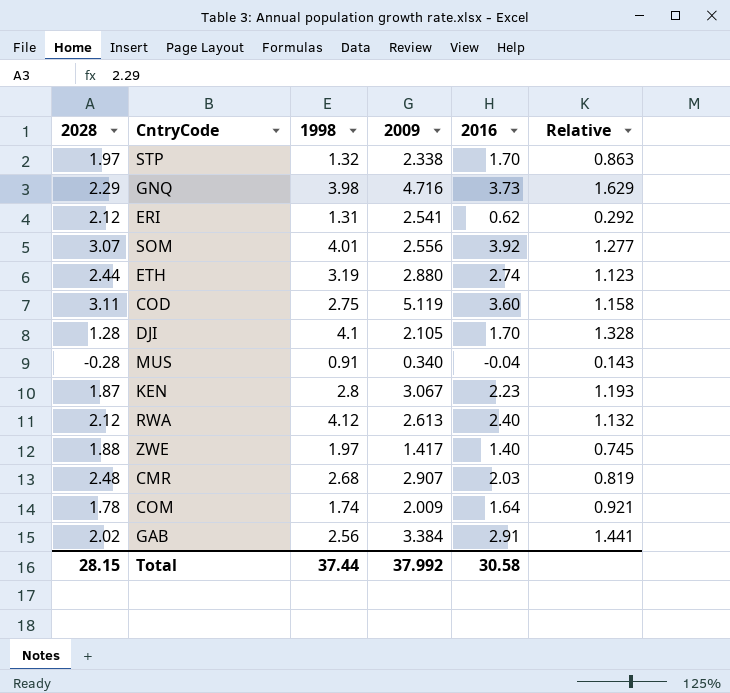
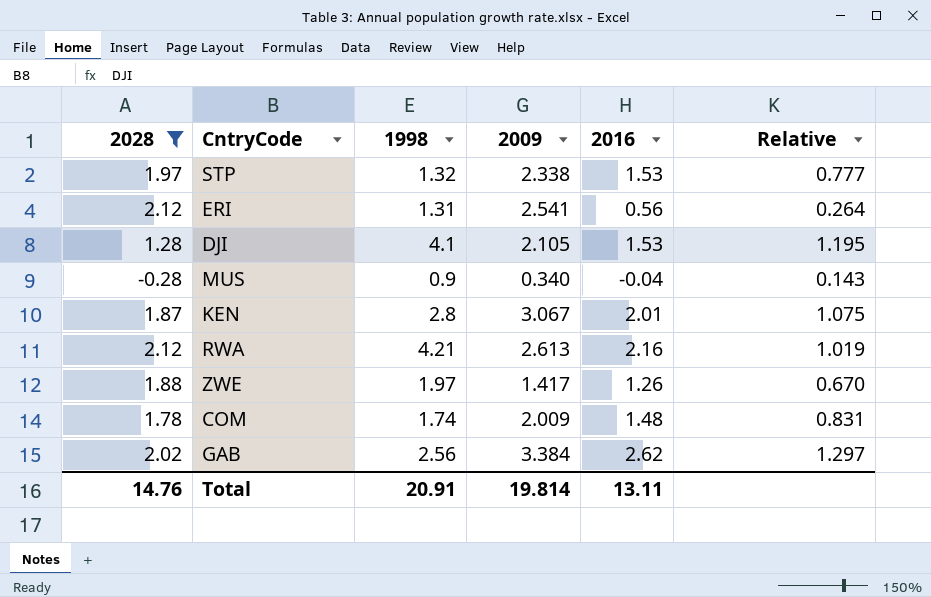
filter: none -> 2028 <= 2.12
STP | 2016: 1.70 -> 1.53
STP | Relative: 0.863 -> 0.777
ERI | 2016: 0.62 -> 0.56
ERI | Relative: 0.292 -> 0.264
DJI | 2016: 1.70 -> 1.53
DJI | Relative: 1.328 -> 1.195
MUS | 1998: 0.91 -> 0.9
KEN | 2016: 2.23 -> 2.01
KEN | Relative: 1.193 -> 1.075
RWA | 1998: 4.12 -> 4.21
RWA | 2016: 2.40 -> 2.16
RWA | Relative: 1.132 -> 1.019
ZWE | 2016: 1.40 -> 1.26
ZWE | Relative: 0.745 -> 0.670
COM | 2016: 1.64 -> 1.48
COM | Relative: 0.921 -> 0.831
GAB | 2016: 2.91 -> 2.62
GAB | Relative: 1.441 -> 1.297
Total | 2028: 28.15 -> 14.76
Total | 1998: 37.44 -> 20.91
Total | 2009: 37.992 -> 19.814
Total | 2016: 30.58 -> 13.11

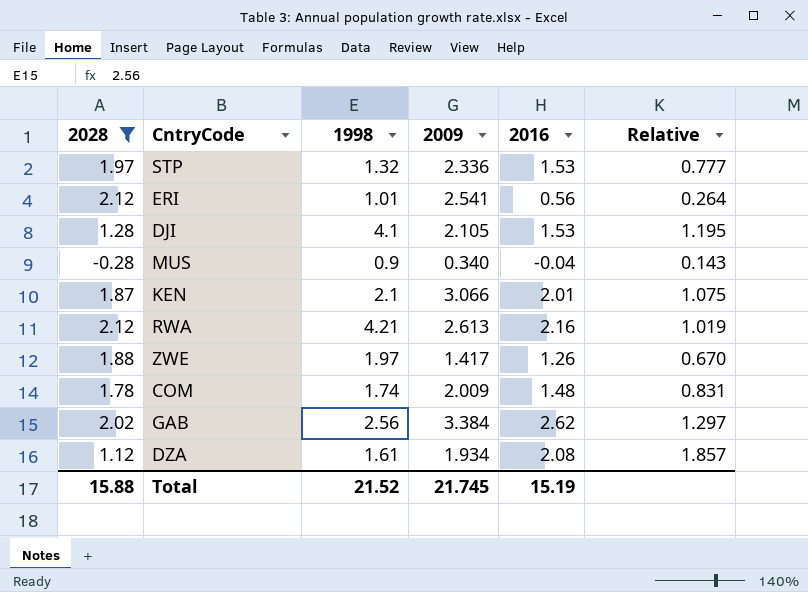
STP | 2009: 2.338 -> 2.336
ERI | 1998: 1.31 -> 1.01
KEN | 1998: 2.8 -> 2.1
KEN | 2009: 3.067 -> 3.066
row DZA: none -> 1.12 | 1.61 | 1.934 | 2.08 | 1.857
Total | 2028: 14.76 -> 15.88
Total | 1998: 20.91 -> 21.52
Total | 2009: 19.814 -> 21.745
Total | 2016: 13.11 -> 15.19

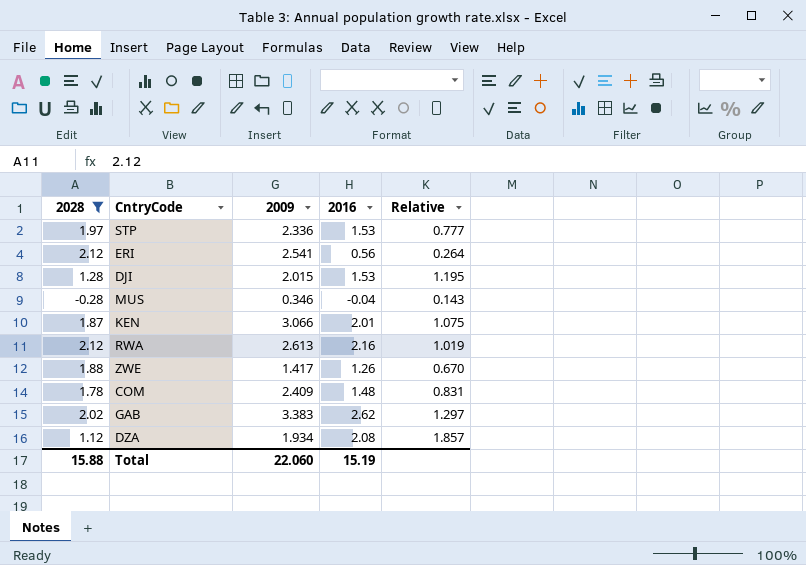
column 1998 | position: 3 -> none
DJI | 2009: 2.105 -> 2.015
MUS | 2009: 0.340 -> 0.346
COM | 2009: 2.009 -> 2.409
GAB | 2009: 3.384 -> 3.383
Total | 2009: 21.745 -> 22.060

